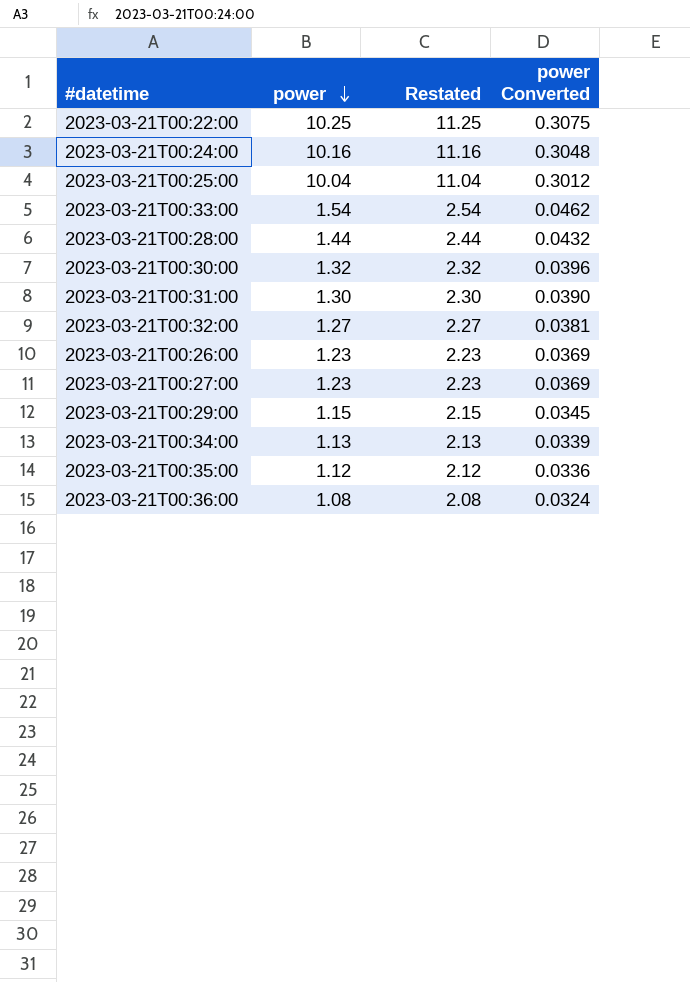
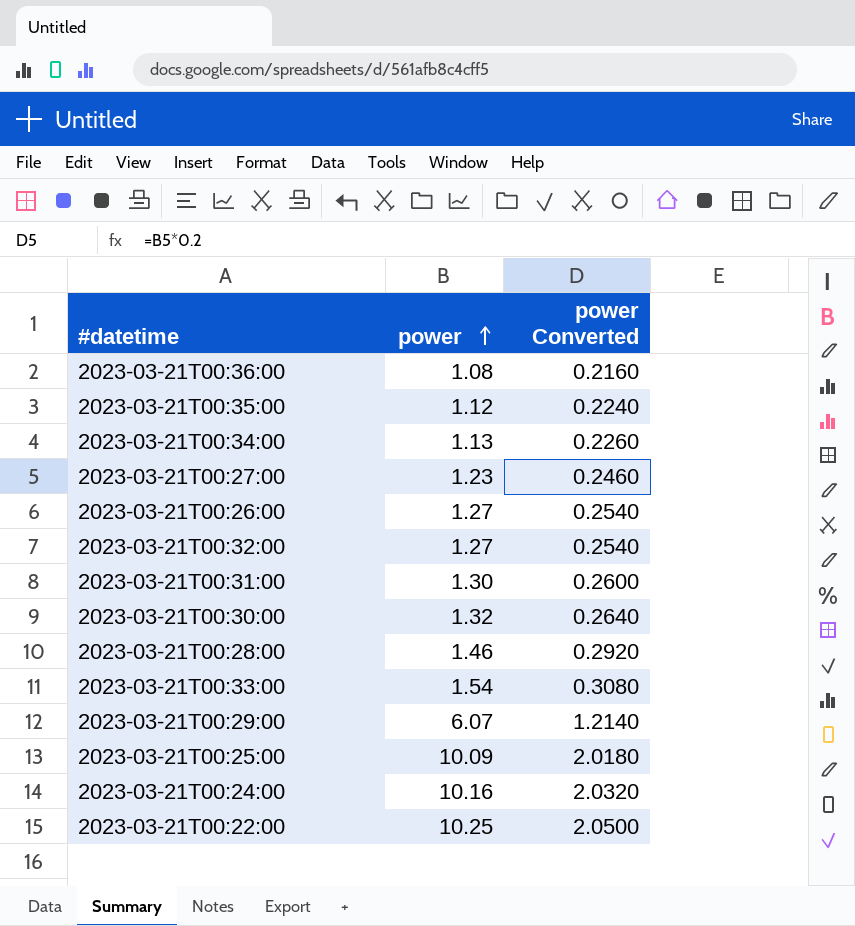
row order: power descending -> power ascending
column Restated | formula: [power] + 1 -> none
column power Converted | formula: [power] * 0.03 -> [power] * 0.2
2023-03-21T00:26:00 | power: 1.23 -> 1.27
2023-03-21T00:28:00 | power: 1.44 -> 1.46
2023-03-21T00:29:00 | power: 1.15 -> 6.07
2023-03-21T00:25:00 | power: 10.04 -> 10.09

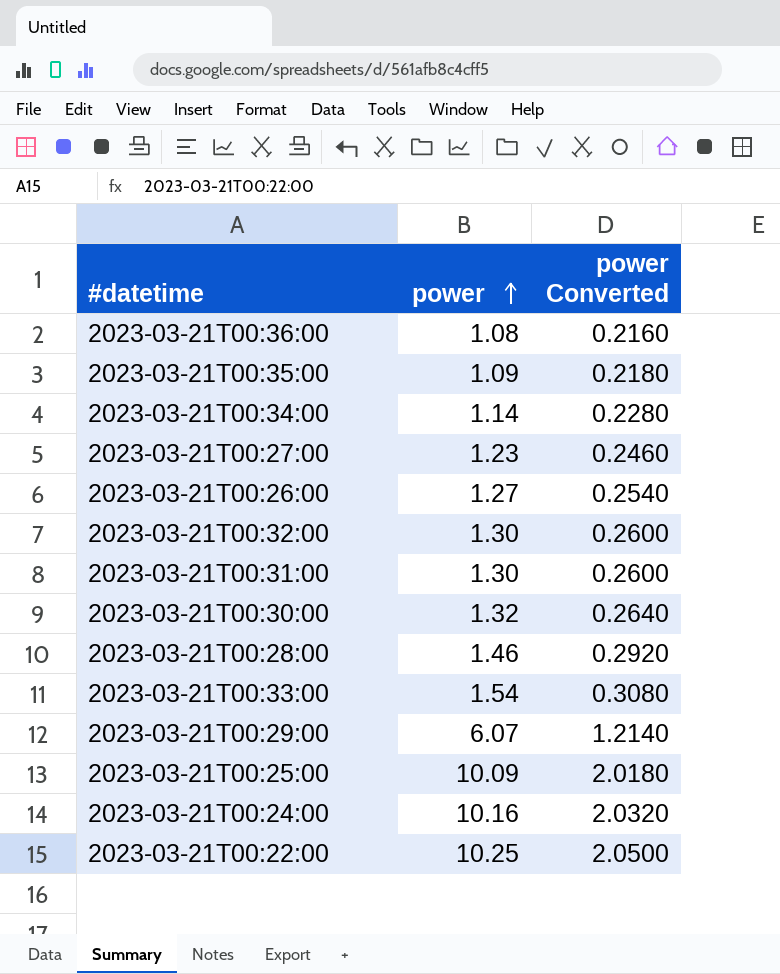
2023-03-21T00:35:00 | power: 1.12 -> 1.09
2023-03-21T00:35:00 | power Converted: 0.2240 -> 0.2180
2023-03-21T00:34:00 | power: 1.13 -> 1.14
2023-03-21T00:34:00 | power Converted: 0.2260 -> 0.2280
2023-03-21T00:32:00 | power: 1.27 -> 1.30
2023-03-21T00:32:00 | power Converted: 0.2540 -> 0.2600

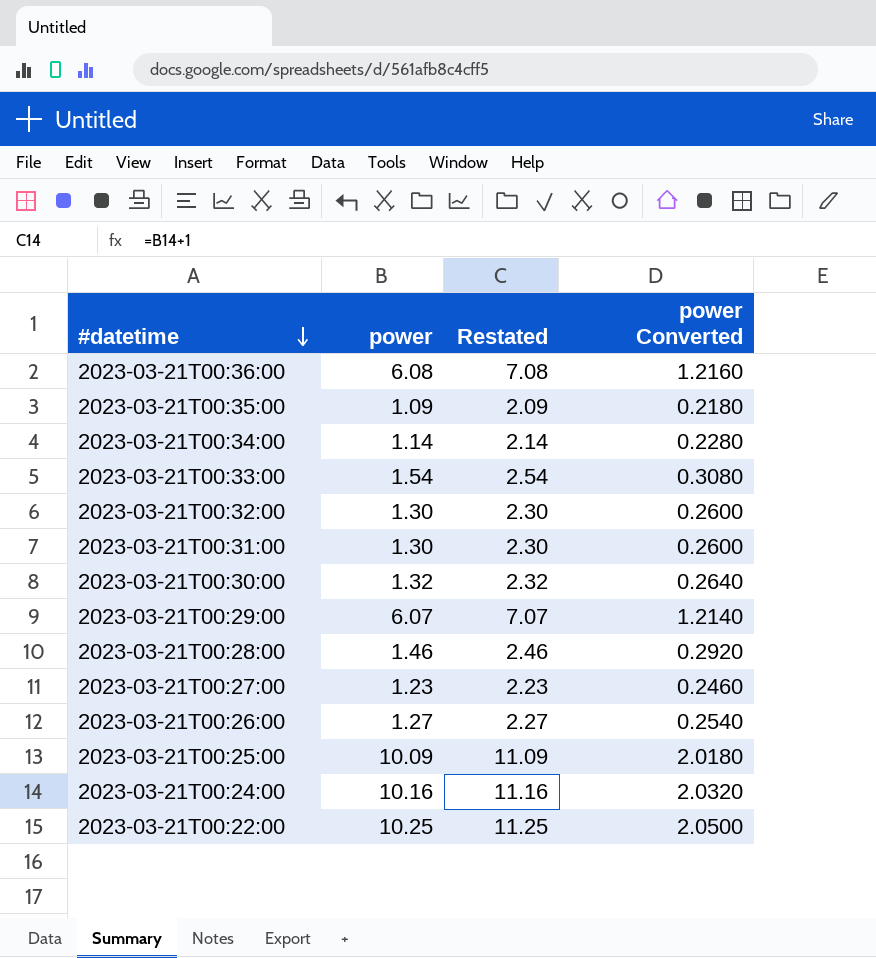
row order: power ascending -> #datetime descending
column Restated | formula: none -> [power] + 1
2023-03-21T00:36:00 | power: 1.08 -> 6.08
2023-03-21T00:36:00 | power Converted: 0.2160 -> 1.2160

